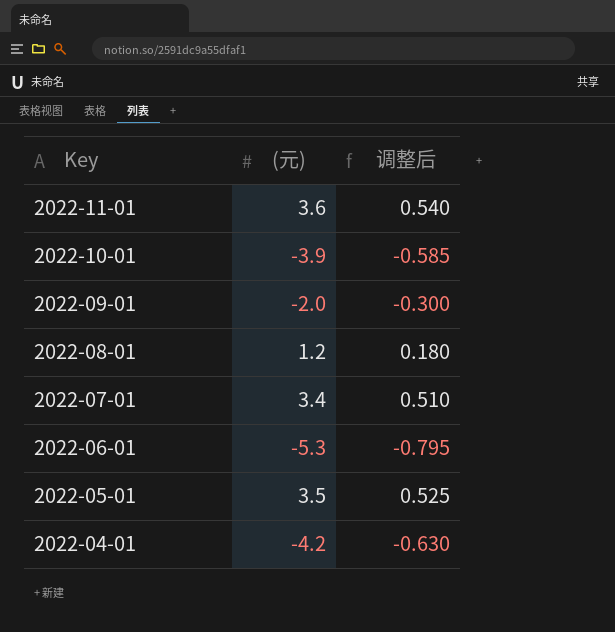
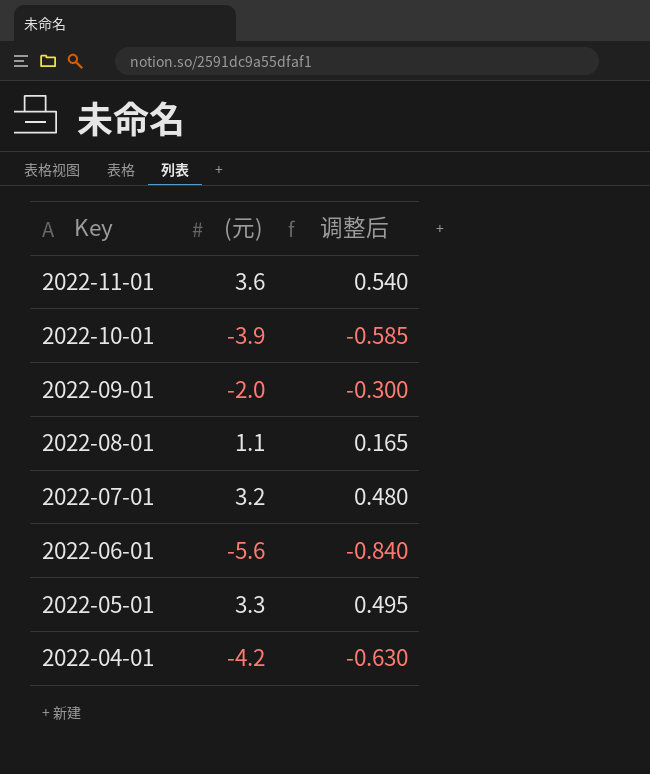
2022-08-01 | (元): 1.2 -> 1.1
2022-08-01 | 调整后: 0.180 -> 0.165
2022-07-01 | (元): 3.4 -> 3.2
2022-07-01 | 调整后: 0.510 -> 0.480
2022-06-01 | (元): -5.3 -> -5.6
2022-06-01 | 调整后: -0.795 -> -0.840
2022-05-01 | (元): 3.5 -> 3.3
2022-05-01 | 调整后: 0.525 -> 0.495

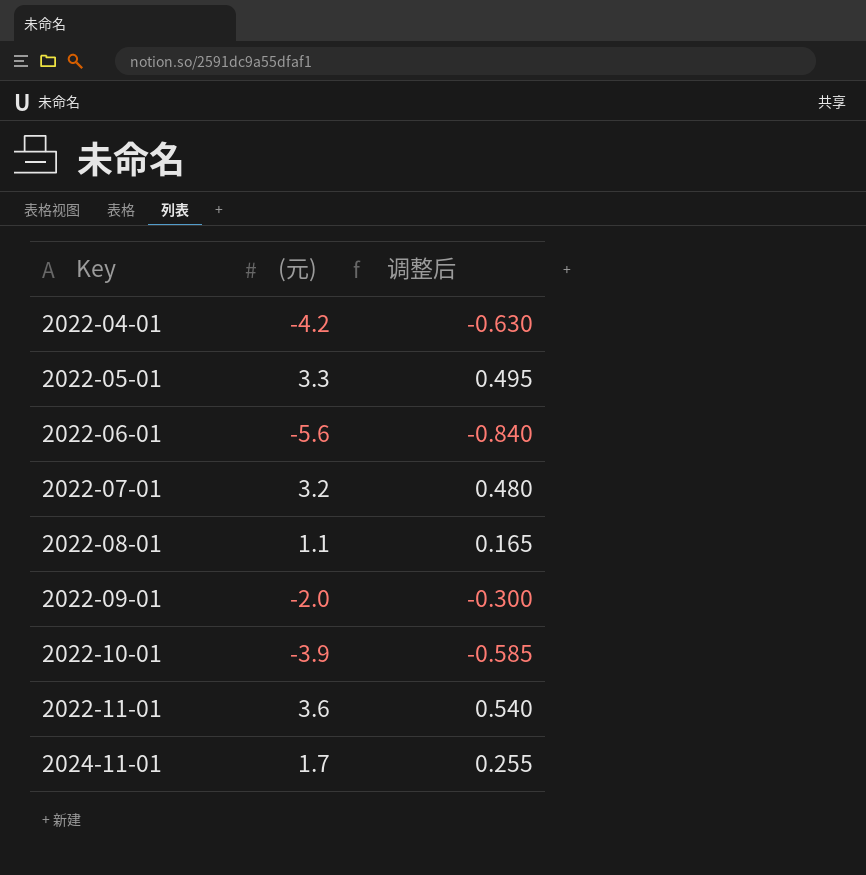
row order: Key descending -> Key ascending
row 2024-11-01: none -> 1.7 | 0.255

